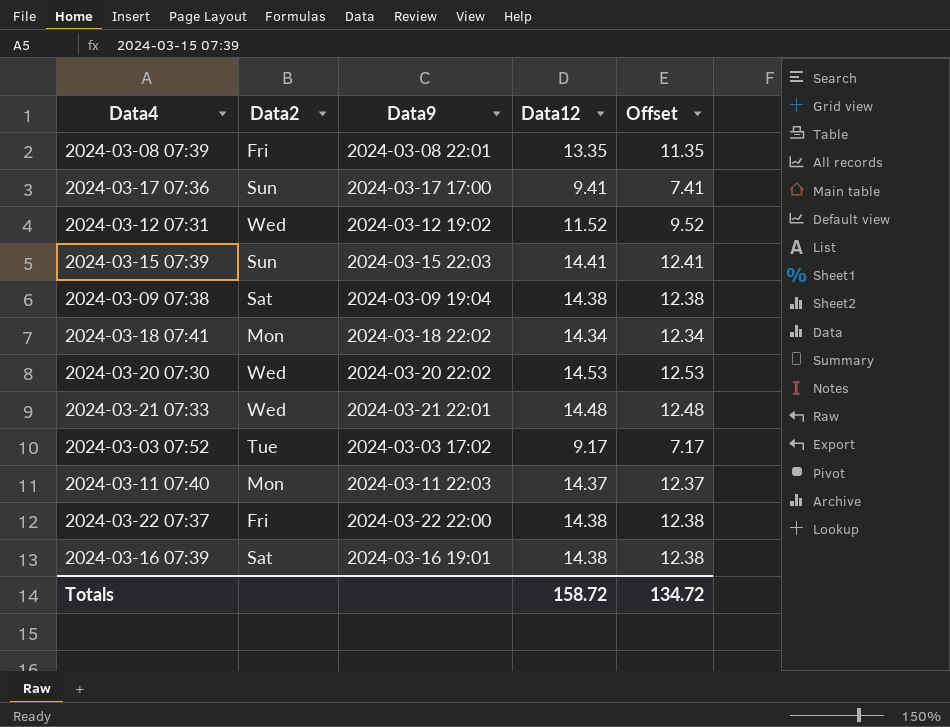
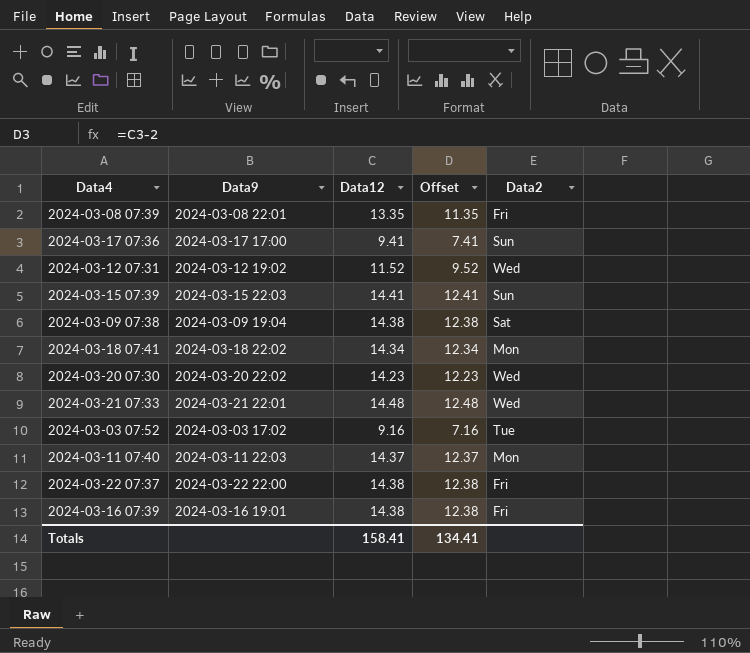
column Data2 | position: 2 -> 5
2024-03-20 07:30 | Data12: 14.53 -> 14.23
2024-03-20 07:30 | Offset: 12.53 -> 12.23
2024-03-03 07:52 | Data12: 9.17 -> 9.16
2024-03-03 07:52 | Offset: 7.17 -> 7.16
2024-03-16 07:39 | Data2: Sat -> Fri
Totals | Data12: 158.72 -> 158.41
Totals | Offset: 134.72 -> 134.41

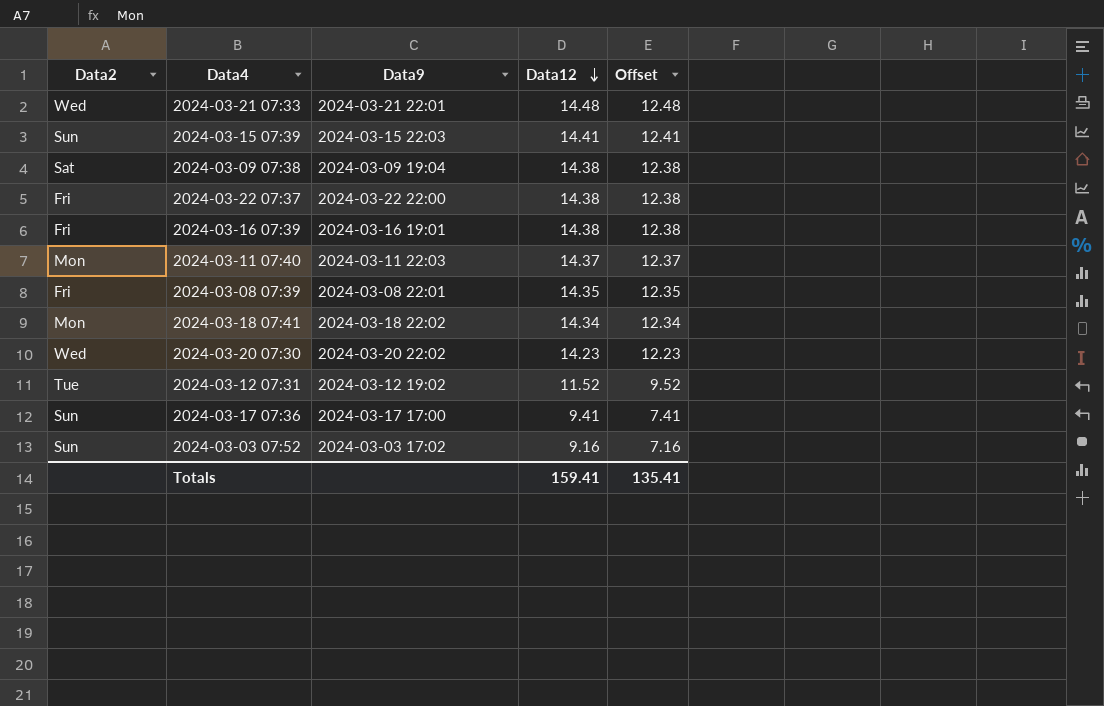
row order: none -> Data12 descending
column Data2 | position: 5 -> 1
2024-03-08 07:39 | Data12: 13.35 -> 14.35
2024-03-08 07:39 | Offset: 11.35 -> 12.35
2024-03-12 07:31 | Data2: Wed -> Tue
2024-03-03 07:52 | Data2: Tue -> Sun
Totals | Data12: 158.41 -> 159.41
Totals | Offset: 134.41 -> 135.41

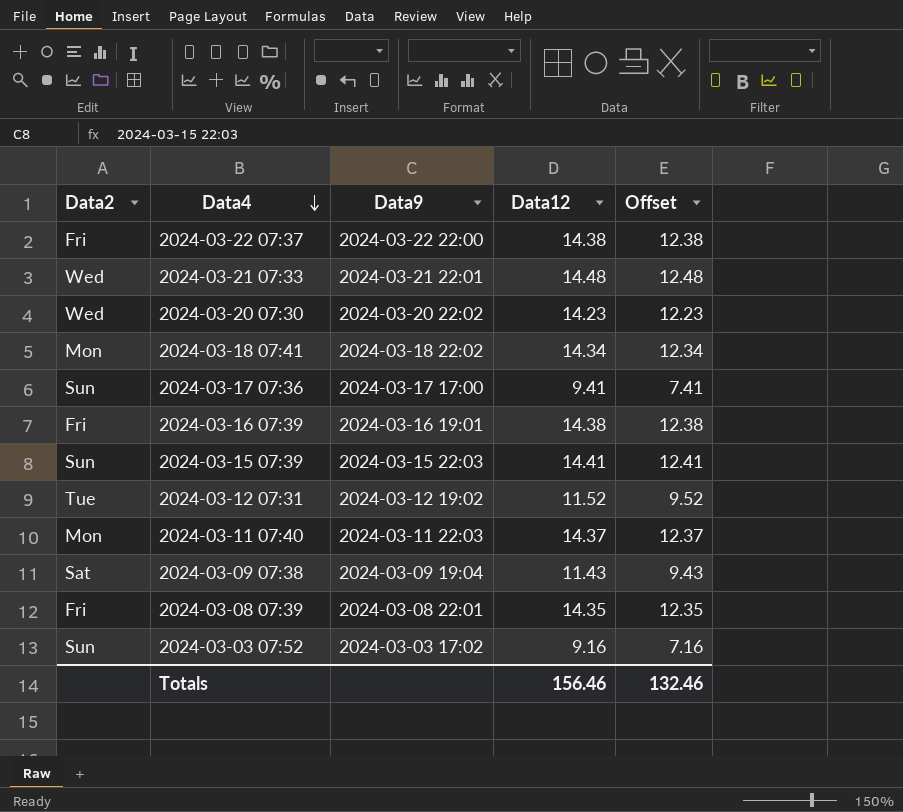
row order: Data12 descending -> Data4 descending
2024-03-09 07:38 | Data12: 14.38 -> 11.43
2024-03-09 07:38 | Offset: 12.38 -> 9.43
Totals | Data12: 159.41 -> 156.46
Totals | Offset: 135.41 -> 132.46

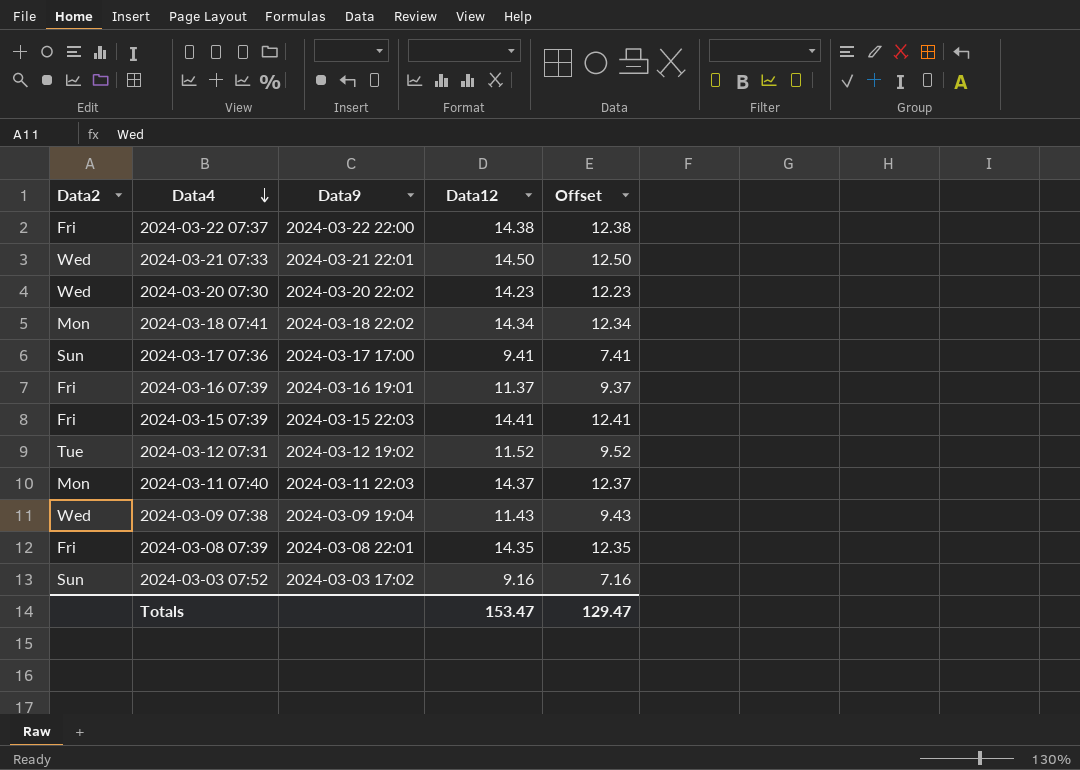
2024-03-21 07:33 | Data12: 14.48 -> 14.50
2024-03-21 07:33 | Offset: 12.48 -> 12.50
2024-03-16 07:39 | Data12: 14.38 -> 11.37
2024-03-16 07:39 | Offset: 12.38 -> 9.37
2024-03-15 07:39 | Data2: Sun -> Fri
2024-03-09 07:38 | Data2: Sat -> Wed
Totals | Data12: 156.46 -> 153.47
Totals | Offset: 132.46 -> 129.47

